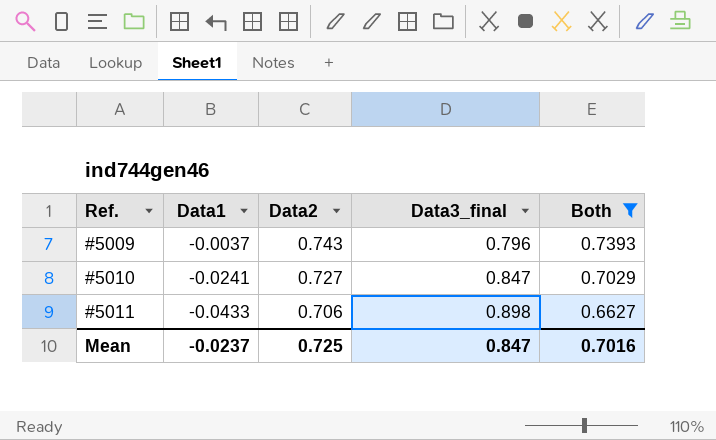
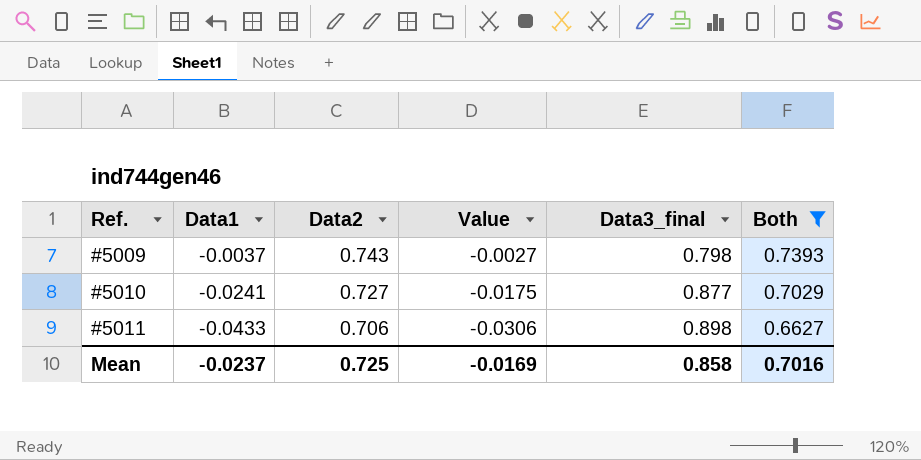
column Value | formula: none -> [Data1] * [Data2]
#5009 | Data3_final: 0.796 -> 0.798
#5010 | Data3_final: 0.847 -> 0.877
Mean | Data3_final: 0.847 -> 0.858

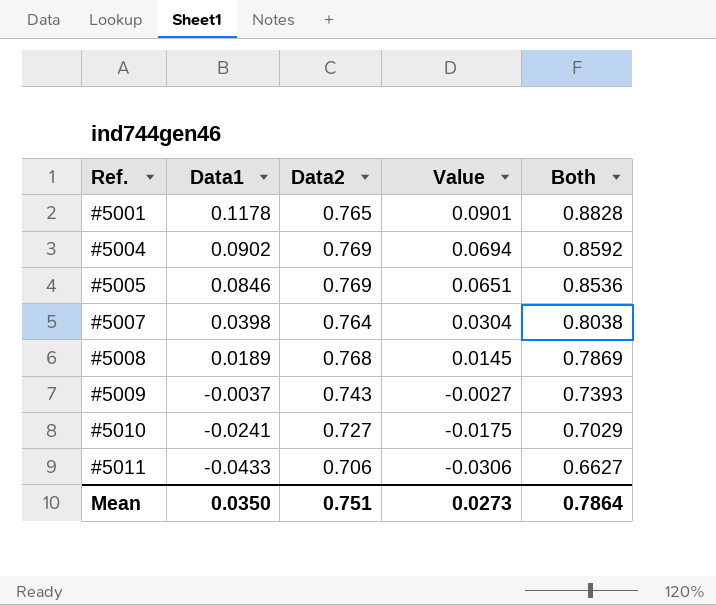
filter: Both <= 0.7393 -> none
column Data3_final | position: 5 -> none
Mean | Data1: -0.0237 -> 0.0350
Mean | Data2: 0.725 -> 0.751
Mean | Value: -0.0169 -> 0.0273
Mean | Both: 0.7016 -> 0.7864

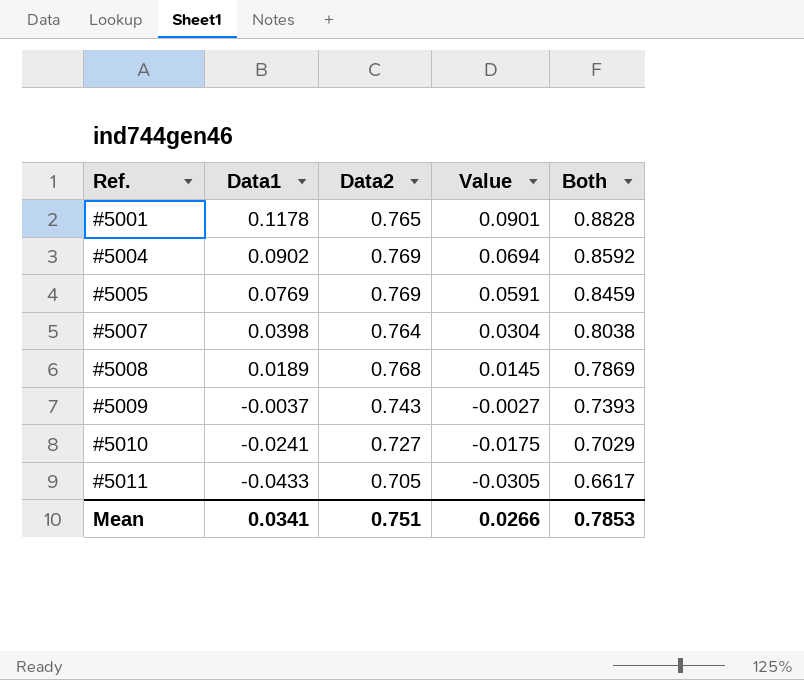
#5005 | Data1: 0.0846 -> 0.0769
#5005 | Value: 0.0651 -> 0.0591
#5005 | Both: 0.8536 -> 0.8459
#5011 | Data2: 0.706 -> 0.705
#5011 | Value: -0.0306 -> -0.0305
#5011 | Both: 0.6627 -> 0.6617
Mean | Data1: 0.0350 -> 0.0341
Mean | Value: 0.0273 -> 0.0266
Mean | Both: 0.7864 -> 0.7853

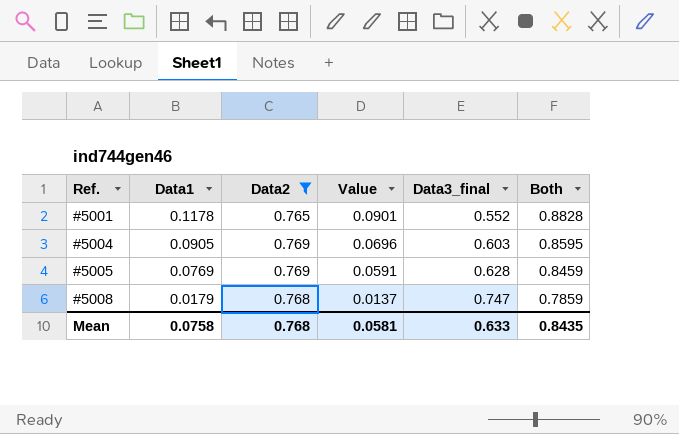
filter: none -> Data2 >= 0.765
column Data3_final | position: none -> 5
#5004 | Data1: 0.0902 -> 0.0905
#5004 | Value: 0.0694 -> 0.0696
#5004 | Both: 0.8592 -> 0.8595
#5008 | Data1: 0.0189 -> 0.0179
#5008 | Value: 0.0145 -> 0.0137
#5008 | Both: 0.7869 -> 0.7859
Mean | Data1: 0.0341 -> 0.0758
Mean | Data2: 0.751 -> 0.768
Mean | Value: 0.0266 -> 0.0581
Mean | Both: 0.7853 -> 0.8435

